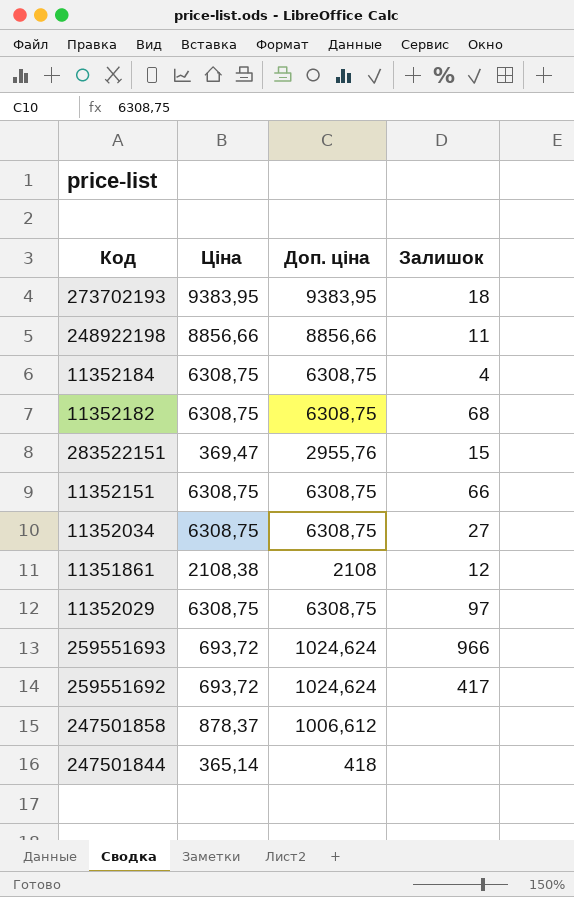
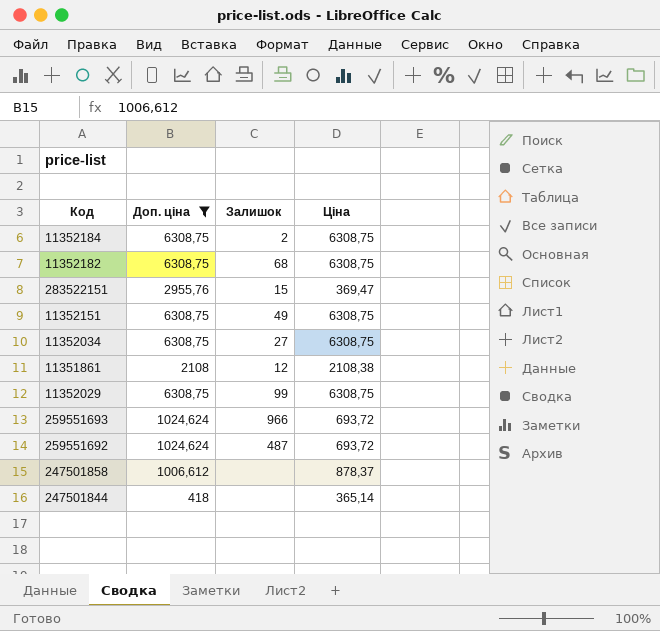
filter: none -> Доп. ціна <= 6308,75
column Ціна | position: 2 -> 4
11352184 | Залишок: 4 -> 2
11352151 | Залишок: 66 -> 49
11352029 | Залишок: 97 -> 99
259551692 | Залишок: 417 -> 487

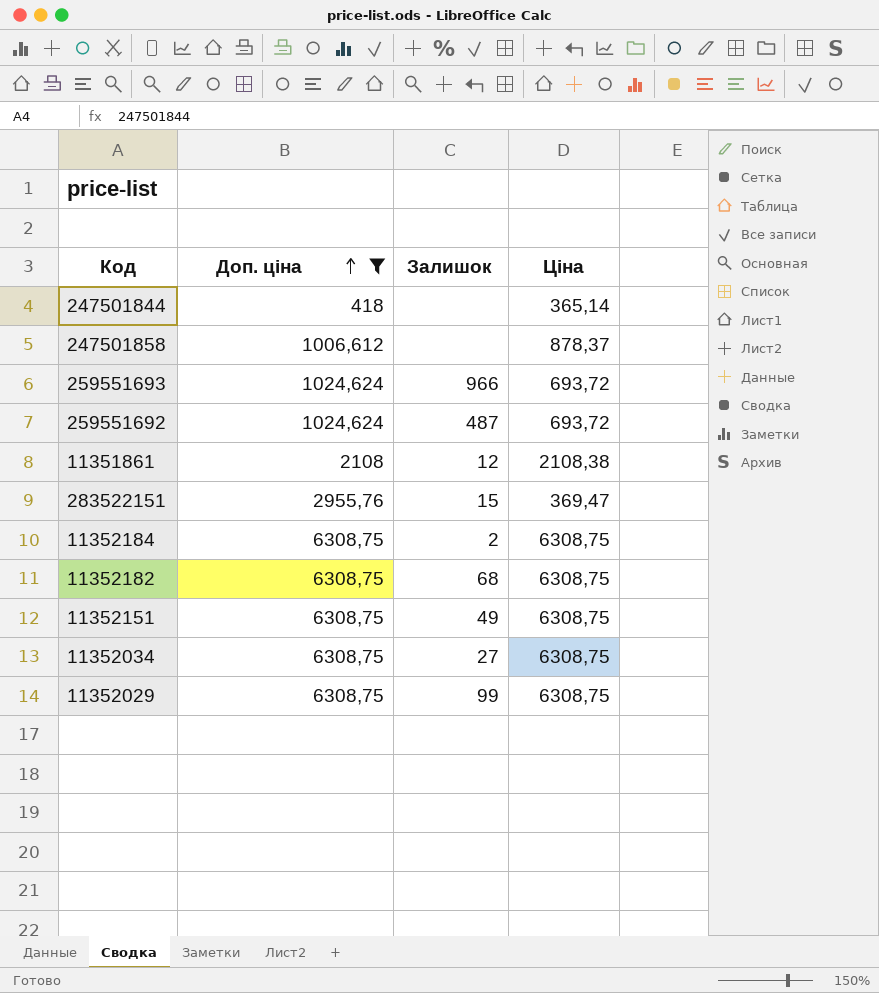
row order: none -> Доп. ціна ascending

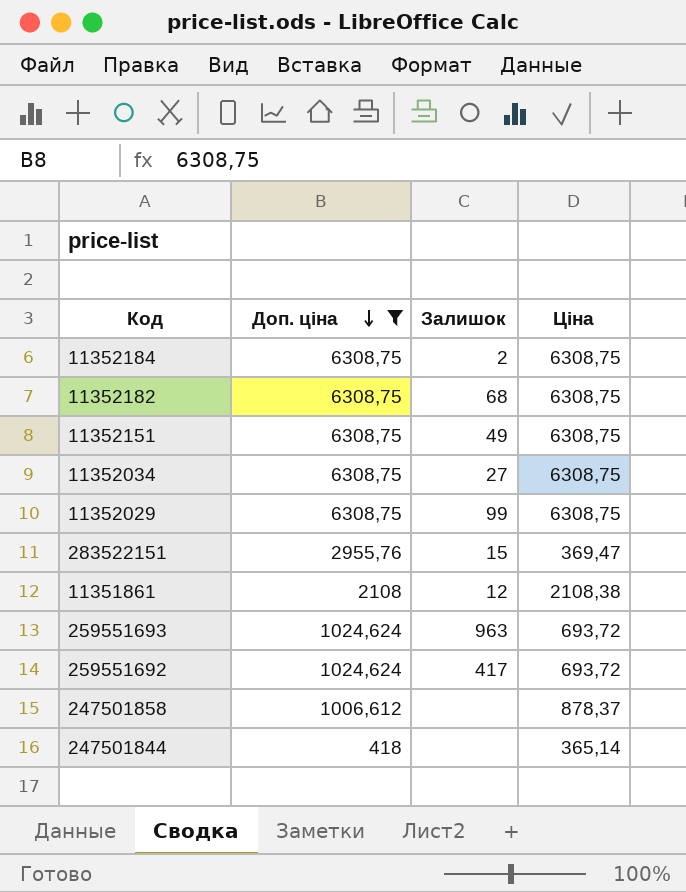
row order: Доп. ціна ascending -> Доп. ціна descending
259551693 | Залишок: 966 -> 963
259551692 | Залишок: 487 -> 417

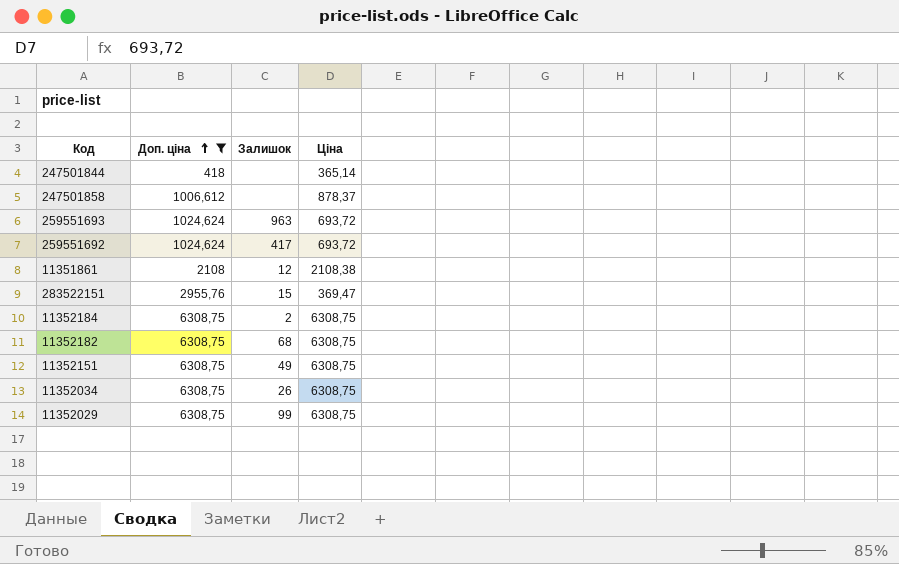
row order: Доп. ціна descending -> Доп. ціна ascending
11352034 | Залишок: 27 -> 26

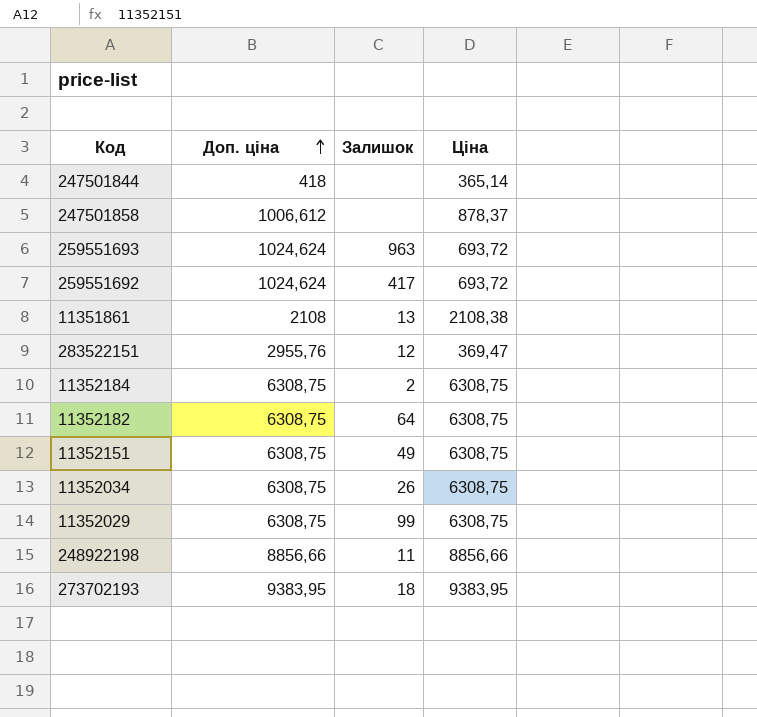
filter: Доп. ціна <= 6308,75 -> none
11351861 | Залишок: 12 -> 13
283522151 | Залишок: 15 -> 12
11352182 | Залишок: 68 -> 64

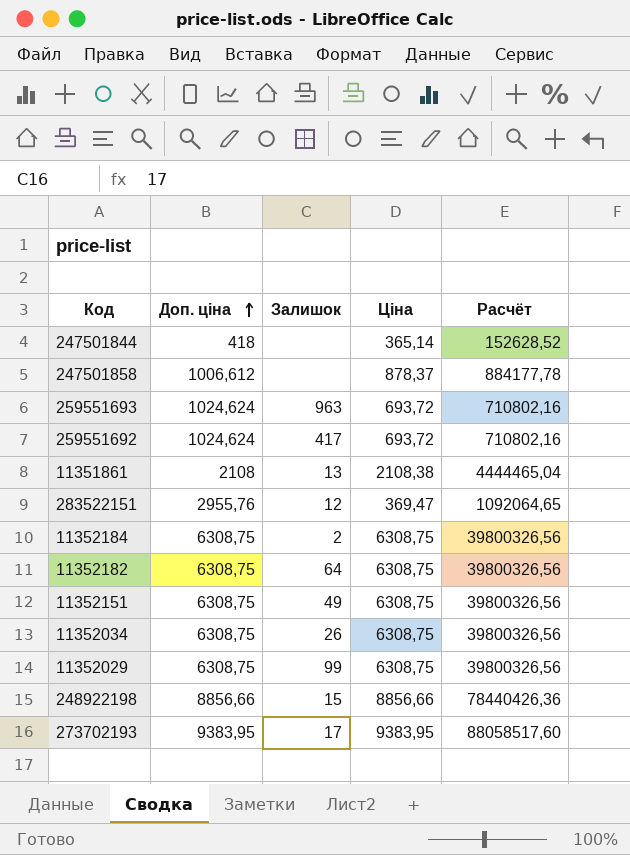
column Расчёт | formula: none -> [Доп. ціна] * [Ціна]
248922198 | Залишок: 11 -> 15
273702193 | Залишок: 18 -> 17

